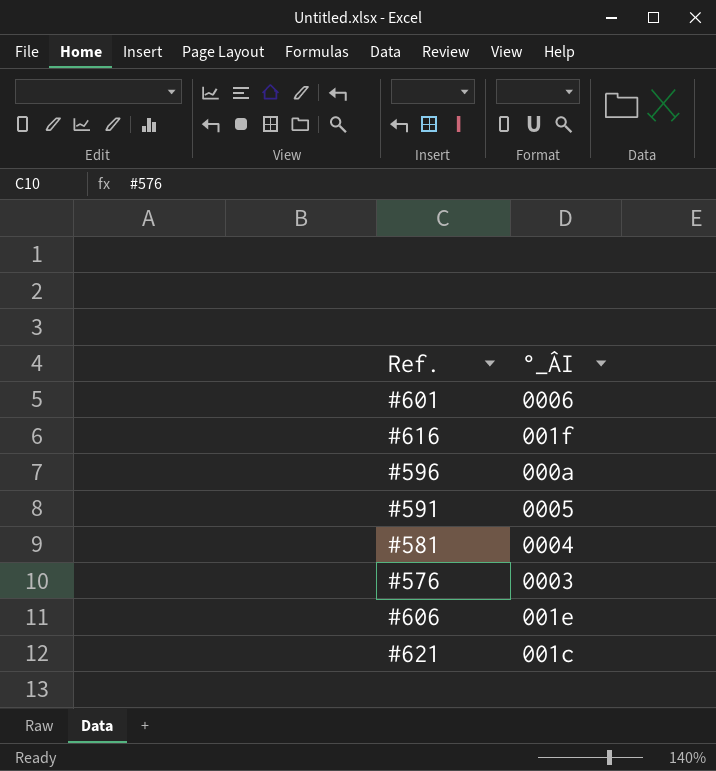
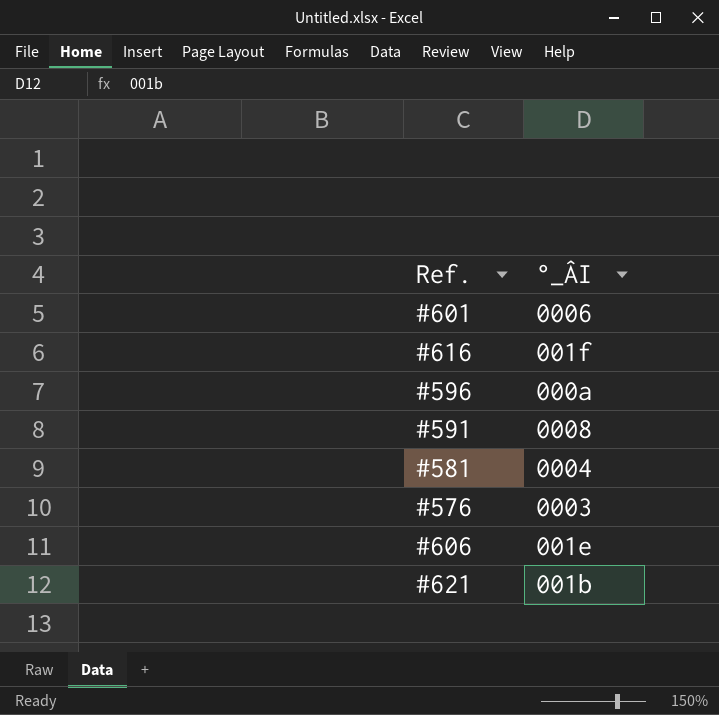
#591 | °_ÂI: 0005 -> 0008
#621 | °_ÂI: 001c -> 001b

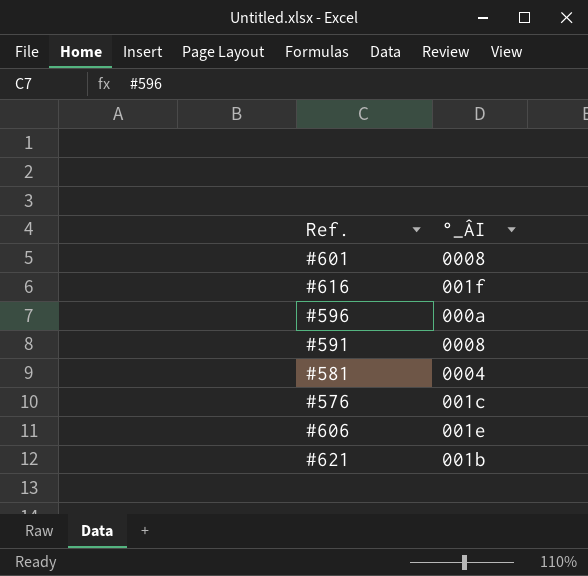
#601 | °_ÂI: 0006 -> 0008
#576 | °_ÂI: 0003 -> 001c

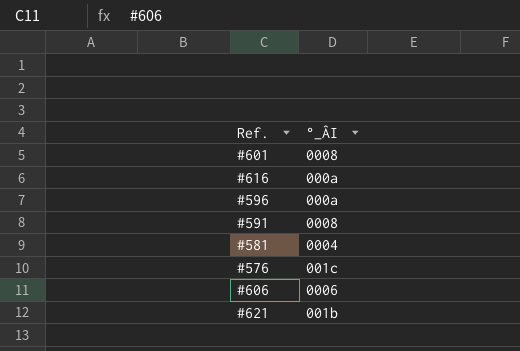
#616 | °_ÂI: 001f -> 000a
#606 | °_ÂI: 001e -> 0006

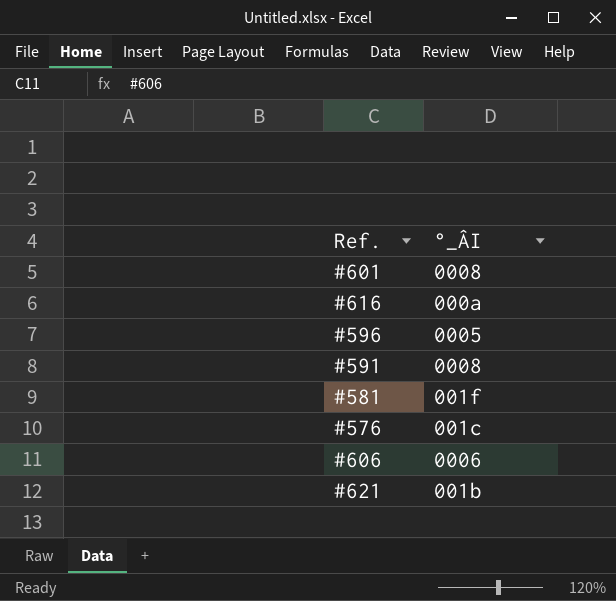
#596 | °_ÂI: 000a -> 0005
#581 | °_ÂI: 0004 -> 001f

